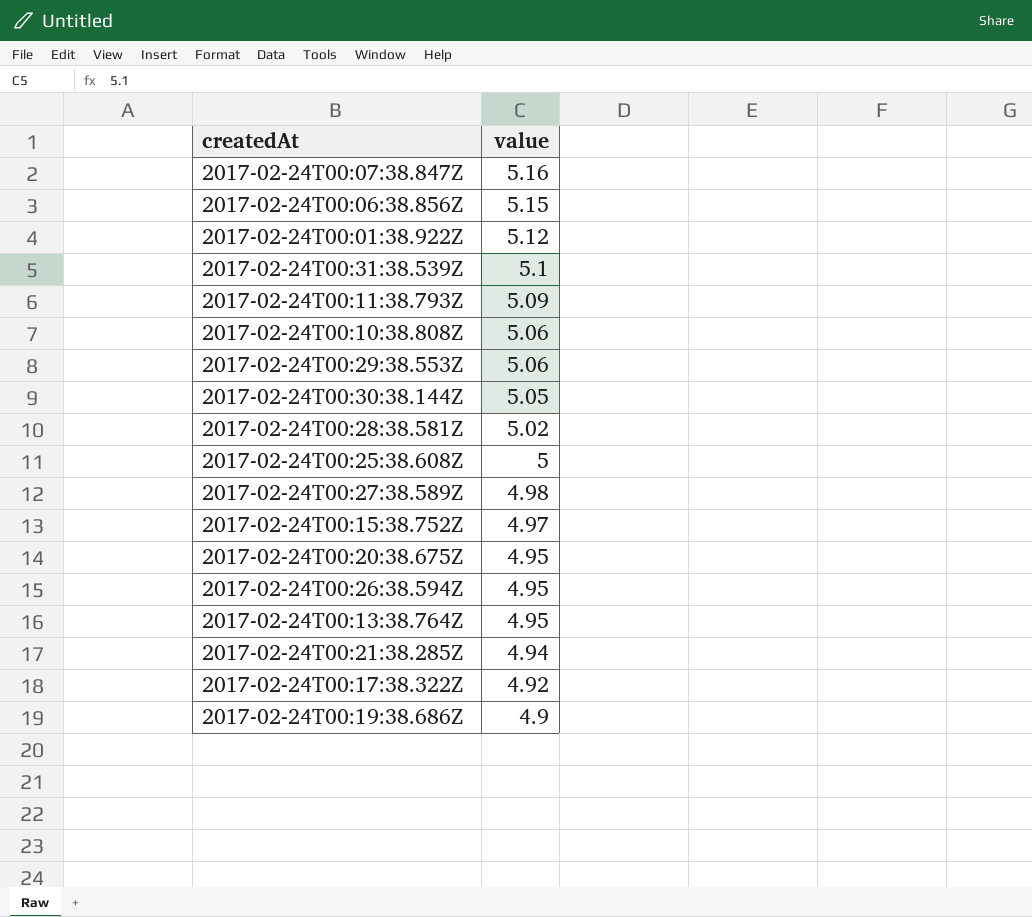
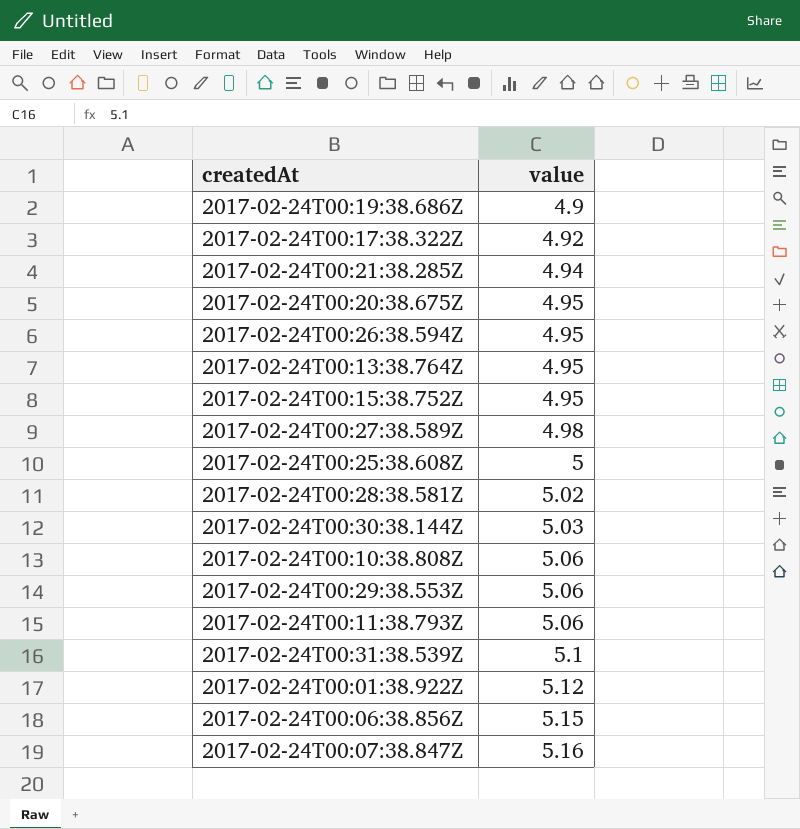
row order: value descending -> value ascending
2017-02-24T00:15:38.752Z | value: 4.97 -> 4.95
2017-02-24T00:30:38.144Z | value: 5.05 -> 5.03
2017-02-24T00:11:38.793Z | value: 5.09 -> 5.06

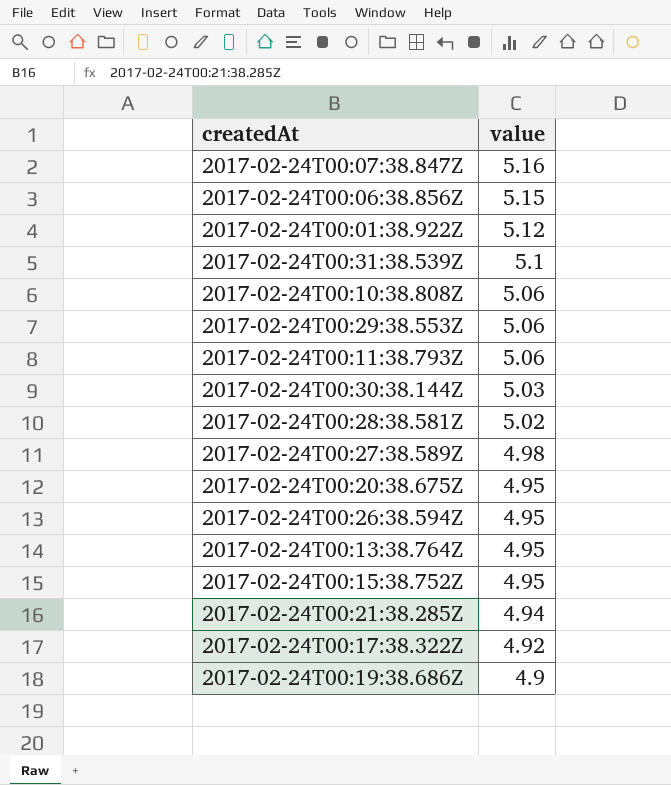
row order: value ascending -> value descending
row 2017-02-24T00:25:38.608Z: 5 -> none

